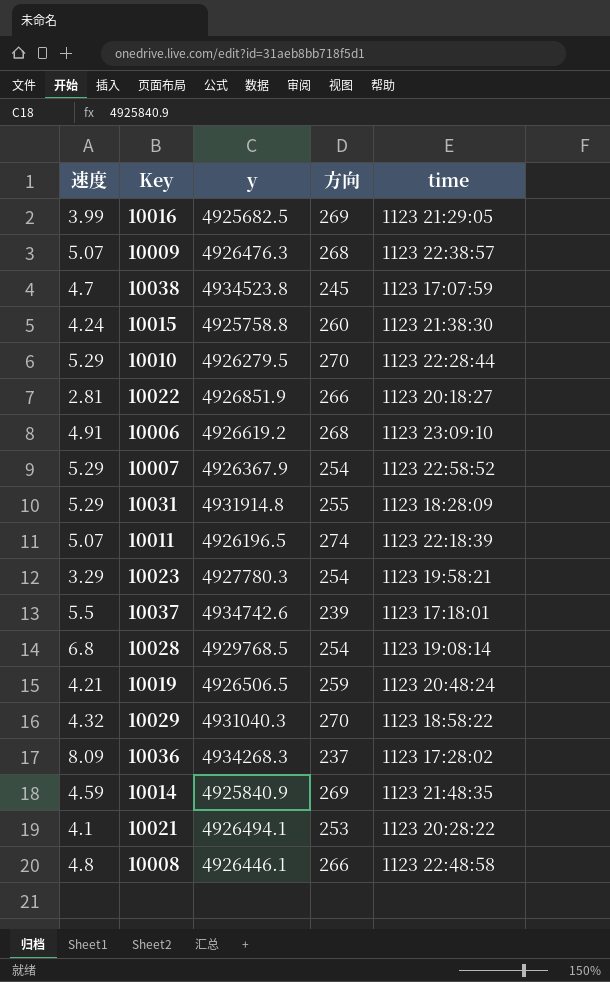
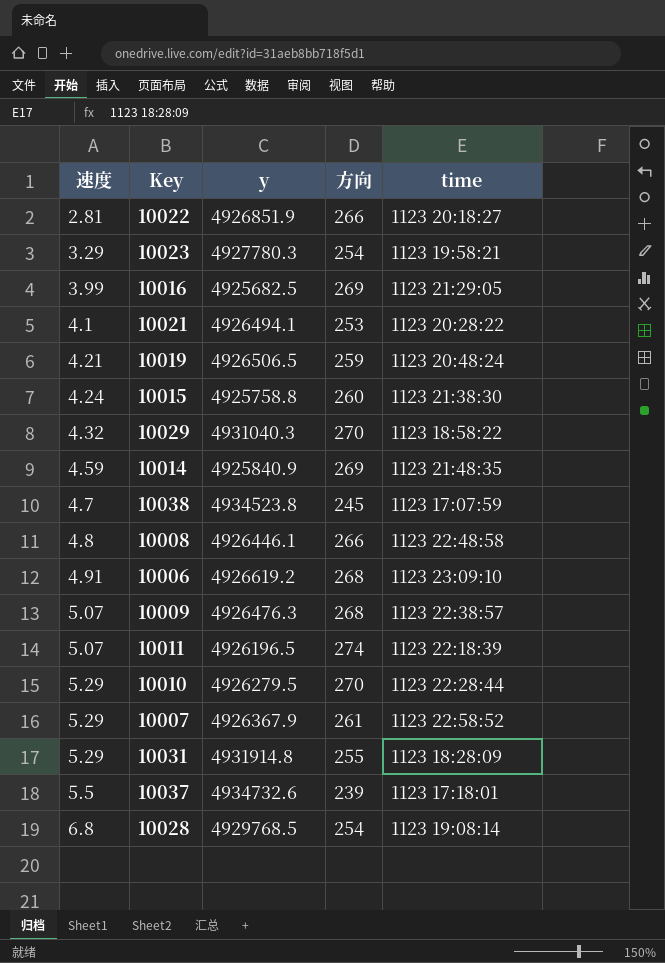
row order: none -> 速度 ascending
row 10036: 8.09 | 4934268.3 | 237 | 1123 17:28:02 -> none
10007 | 方向: 254 -> 261
10037 | y: 4934742.6 -> 4934732.6

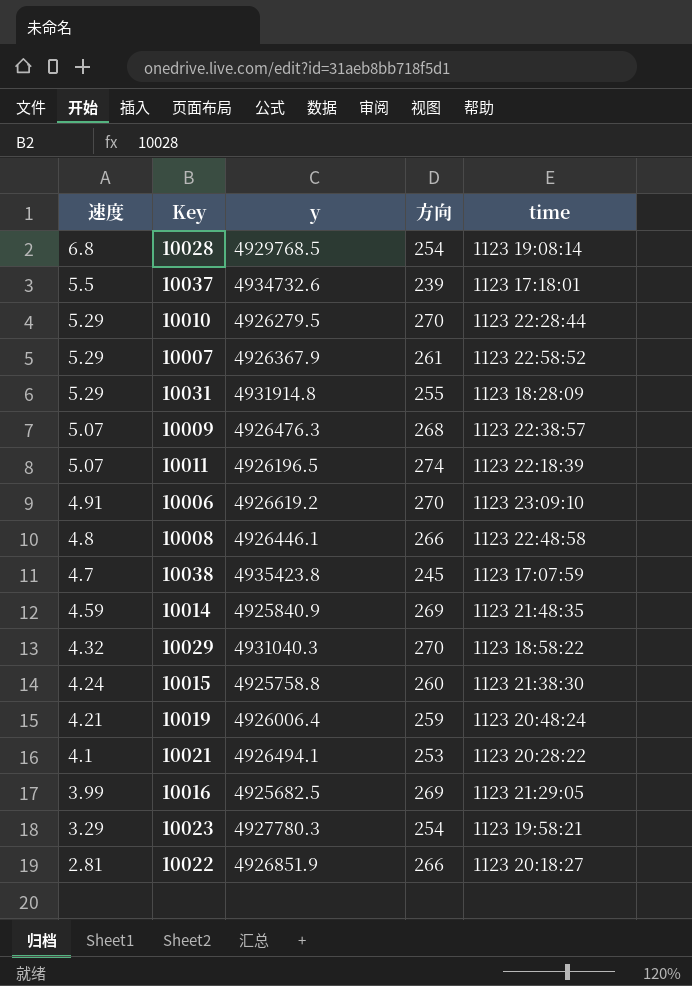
row order: 速度 ascending -> 速度 descending
10006 | 方向: 268 -> 270
10038 | y: 4934523.8 -> 4935423.8
10019 | y: 4926506.5 -> 4926006.4

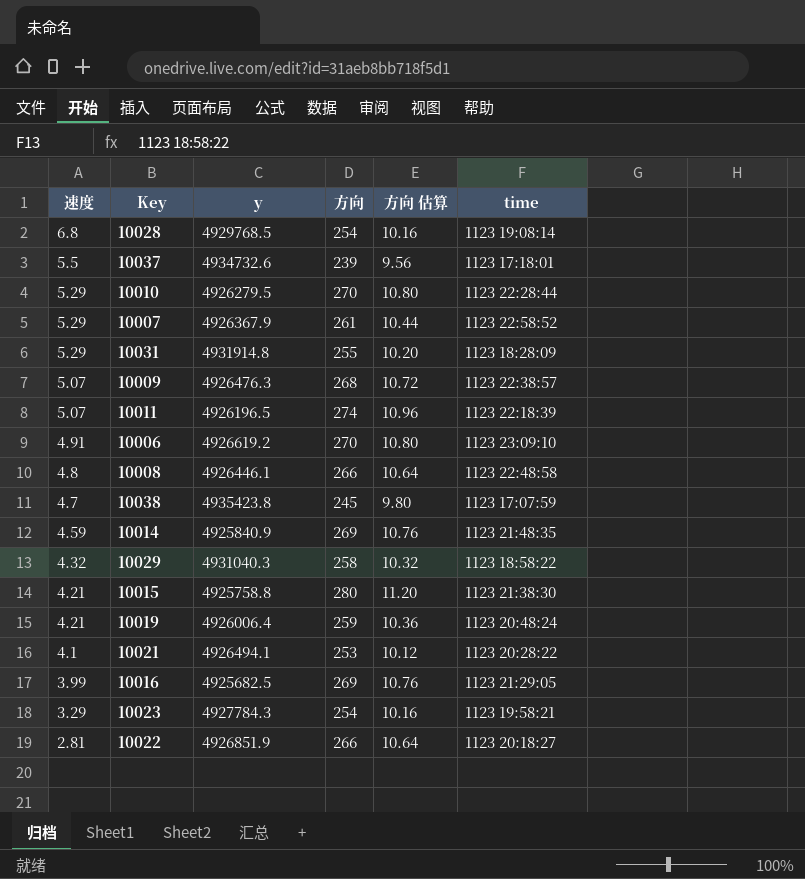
column 方向 估算 | formula: none -> [方向] * 0.04
10029 | 方向: 270 -> 258
10015 | 速度: 4.24 -> 4.21
10015 | 方向: 260 -> 280
10023 | y: 4927780.3 -> 4927784.3

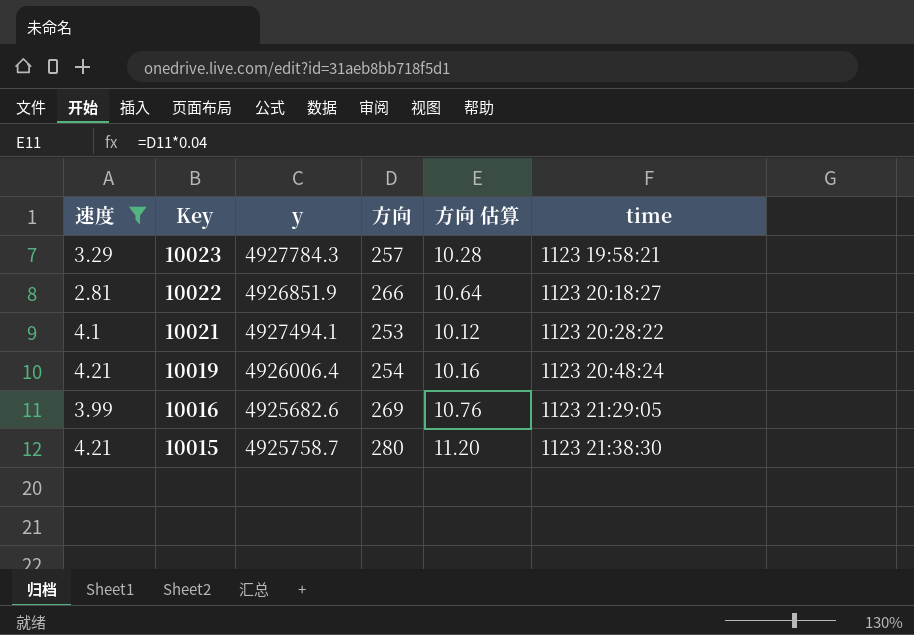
filter: none -> 速度 <= 4.21
row order: 速度 descending -> Key descending
10023 | 方向: 254 -> 257
10023 | 方向 估算: 10.16 -> 10.28
10021 | y: 4926494.1 -> 4927494.1
10019 | 方向: 259 -> 254
10019 | 方向 估算: 10.36 -> 10.16
10016 | y: 4925682.5 -> 4925682.6
10015 | y: 4925758.8 -> 4925758.7

